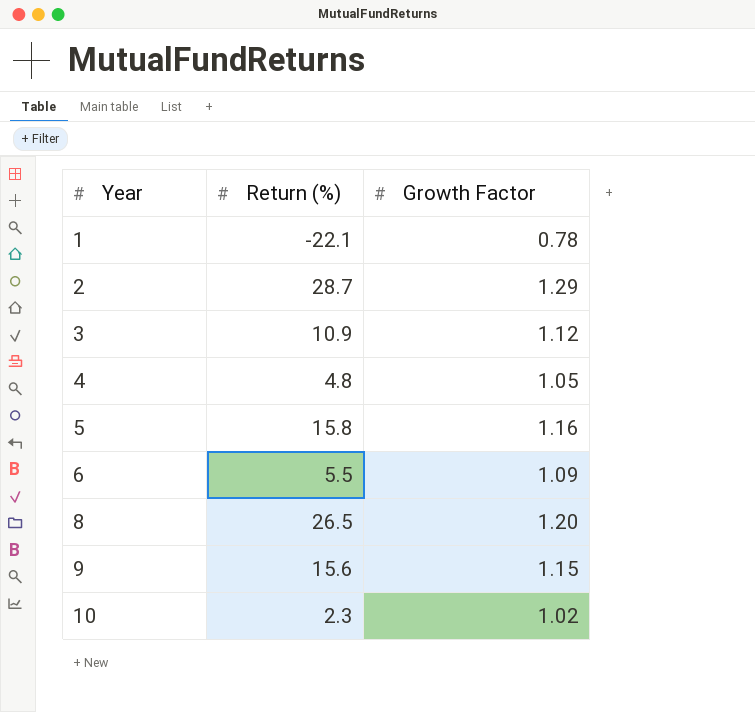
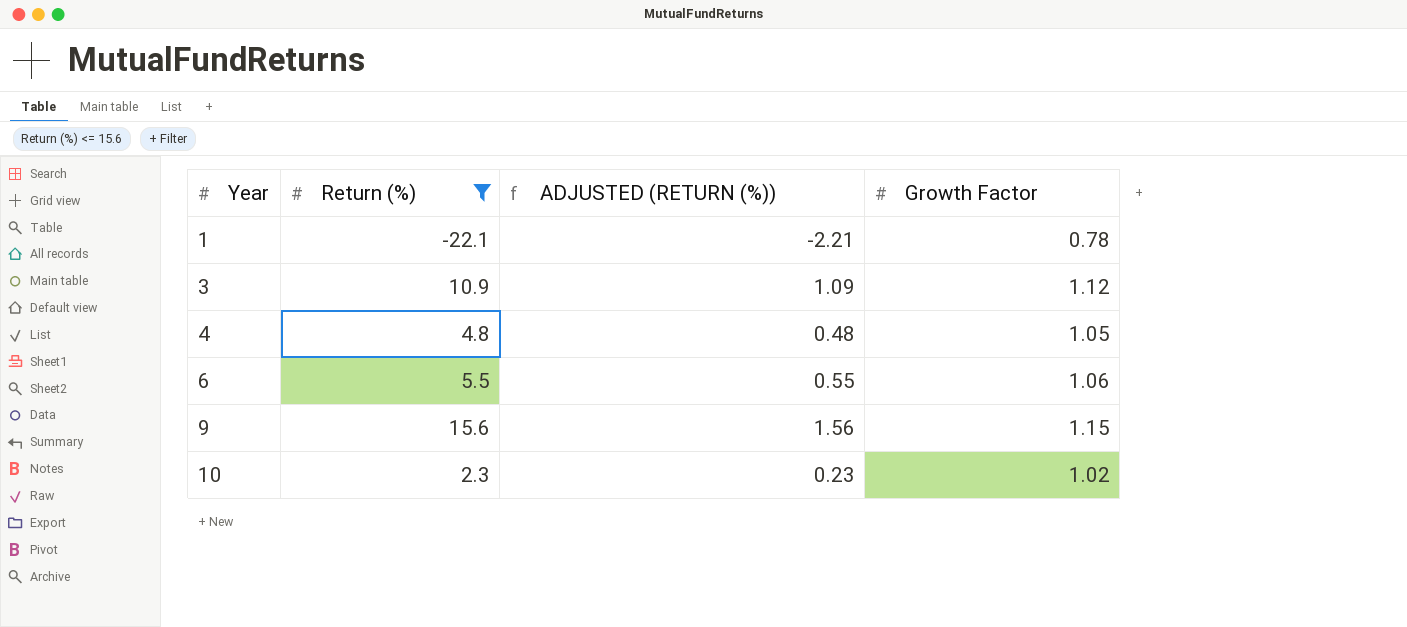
filter: none -> Return (%) <= 15.6
column ADJUSTED (RETURN (%)) | formula: none -> [Return (%)] * 0.1
6 | Growth Factor: 1.09 -> 1.06

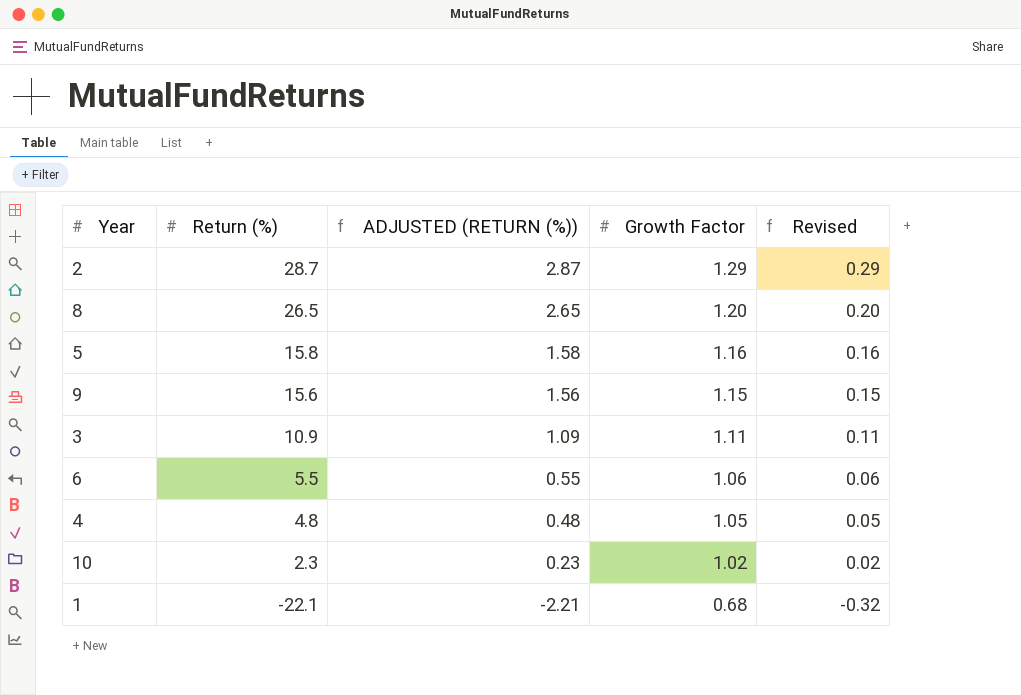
filter: Return (%) <= 15.6 -> none
row order: Year ascending -> Return (%) descending
column Revised | formula: none -> [Growth Factor] - 1
3 | Growth Factor: 1.12 -> 1.11
1 | Growth Factor: 0.78 -> 0.68

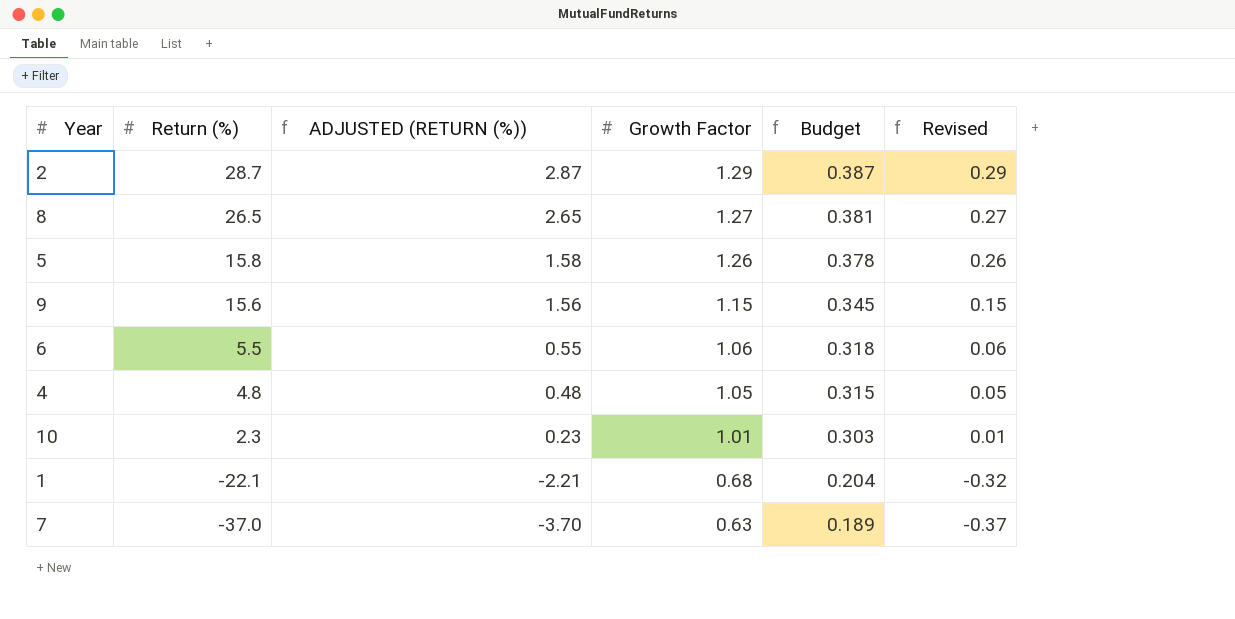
column Budget | formula: none -> [Growth Factor] * 0.3
row 3: 10.9 | 1.09 | 1.11 | 0.11 -> none
8 | Growth Factor: 1.20 -> 1.27
8 | Revised: 0.20 -> 0.27
5 | Growth Factor: 1.16 -> 1.26
5 | Revised: 0.16 -> 0.26
10 | Growth Factor: 1.02 -> 1.01
10 | Revised: 0.02 -> 0.01
row 7: none -> -37.0 | -3.70 | 0.63 | 0.189 | -0.37

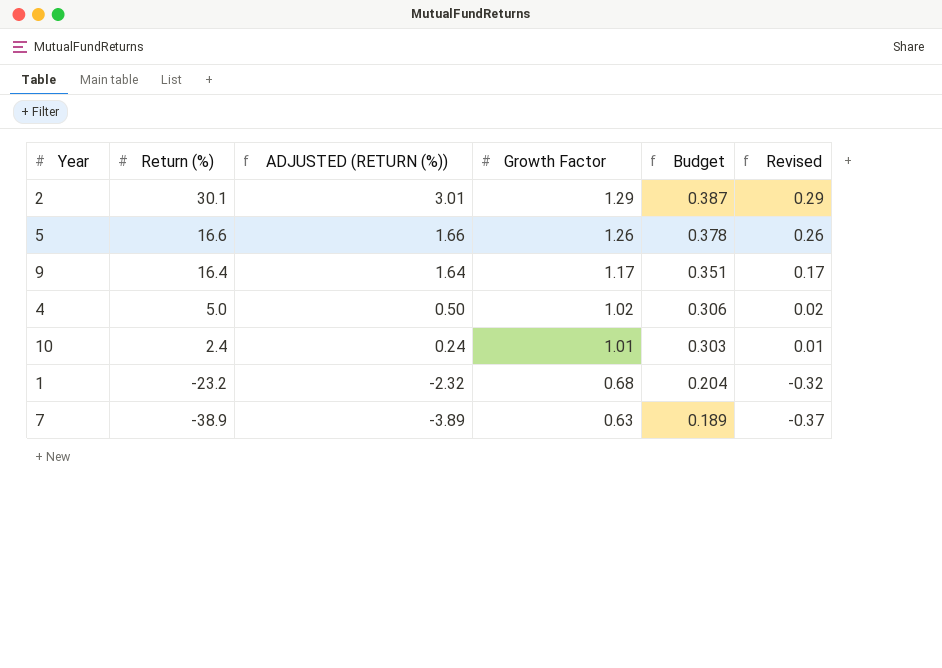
row 8: 26.5 | 2.65 | 1.27 | 0.381 | 0.27 -> none
row 6: 5.5 | 0.55 | 1.06 | 0.318 | 0.06 -> none
2 | Return (%): 28.7 -> 30.1
2 | ADJUSTED (RETURN (%)): 2.87 -> 3.01
5 | Return (%): 15.8 -> 16.6
5 | ADJUSTED (RETURN (%)): 1.58 -> 1.66
9 | Return (%): 15.6 -> 16.4
9 | ADJUSTED (RETURN (%)): 1.56 -> 1.64
9 | Growth Factor: 1.15 -> 1.17
9 | Budget: 0.345 -> 0.351
9 | Revised: 0.15 -> 0.17
4 | Return (%): 4.8 -> 5.0
4 | ADJUSTED (RETURN (%)): 0.48 -> 0.50
4 | Growth Factor: 1.05 -> 1.02
4 | Budget: 0.315 -> 0.306
4 | Revised: 0.05 -> 0.02
10 | Return (%): 2.3 -> 2.4
10 | ADJUSTED (RETURN (%)): 0.23 -> 0.24
1 | Return (%): -22.1 -> -23.2
1 | ADJUSTED (RETURN (%)): -2.21 -> -2.32
7 | Return (%): -37.0 -> -38.9
7 | ADJUSTED (RETURN (%)): -3.70 -> -3.89

